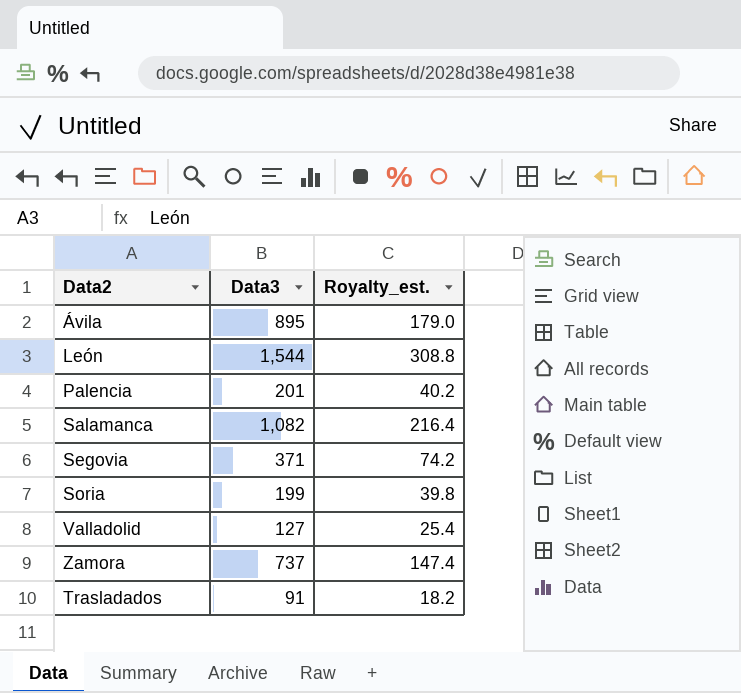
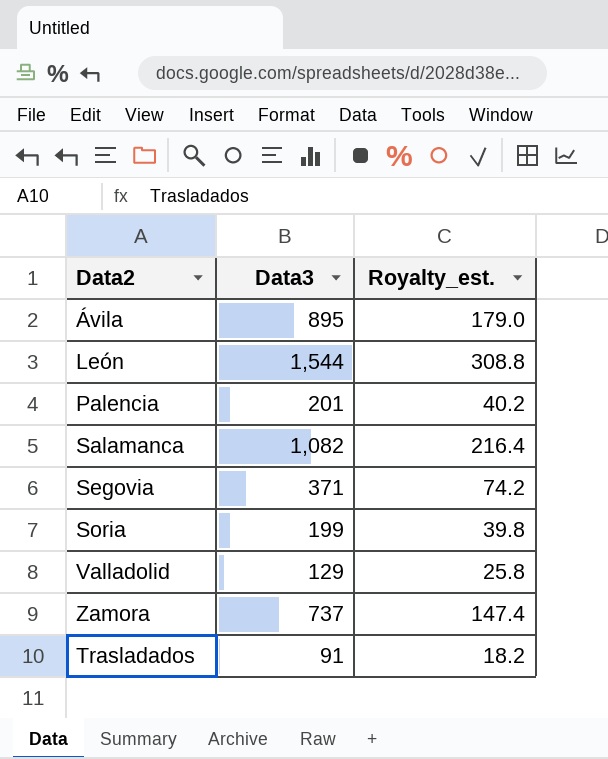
Valladolid | Data3: 127 -> 129
Valladolid | Royalty_est.: 25.4 -> 25.8

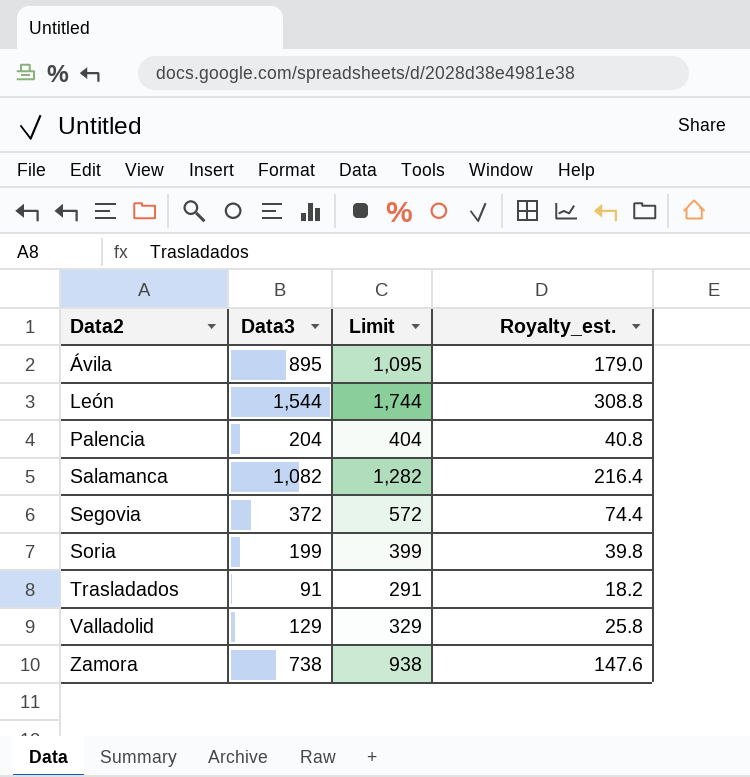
row order: none -> Data2 ascending
column Limit | formula: none -> [Data3] + 200
Palencia | Data3: 201 -> 204
Palencia | Royalty_est.: 40.2 -> 40.8
Segovia | Data3: 371 -> 372
Segovia | Royalty_est.: 74.2 -> 74.4
Zamora | Data3: 737 -> 738
Zamora | Royalty_est.: 147.4 -> 147.6

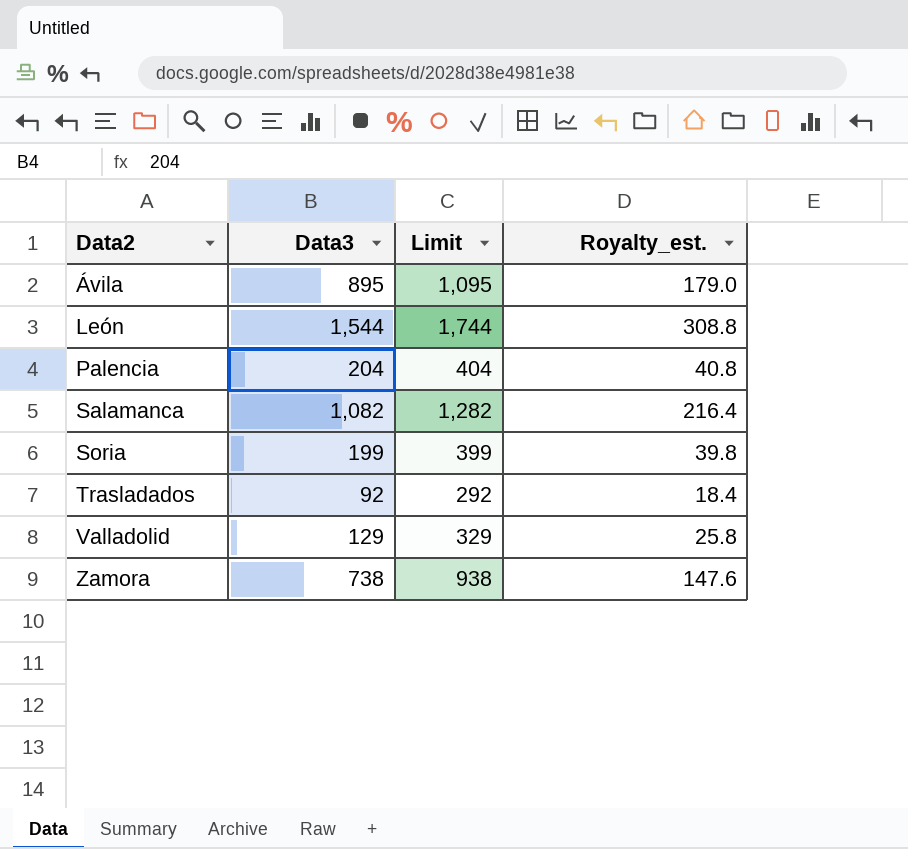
row Segovia: 372 | 572 | 74.4 -> none
Trasladados | Data3: 91 -> 92
Trasladados | Limit: 291 -> 292
Trasladados | Royalty_est.: 18.2 -> 18.4

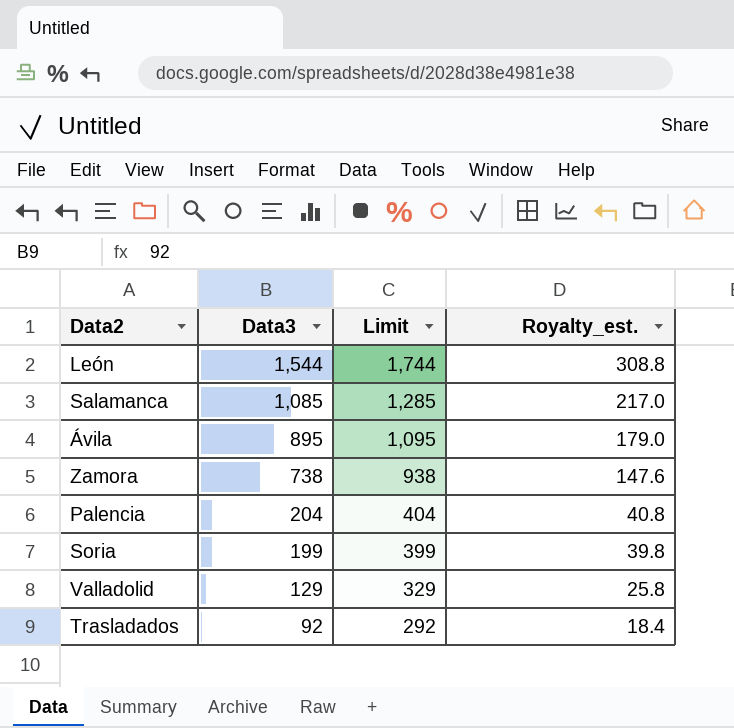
row order: Data2 ascending -> Data3 descending
Salamanca | Data3: 1,082 -> 1,085
Salamanca | Limit: 1,282 -> 1,285
Salamanca | Royalty_est.: 216.4 -> 217.0

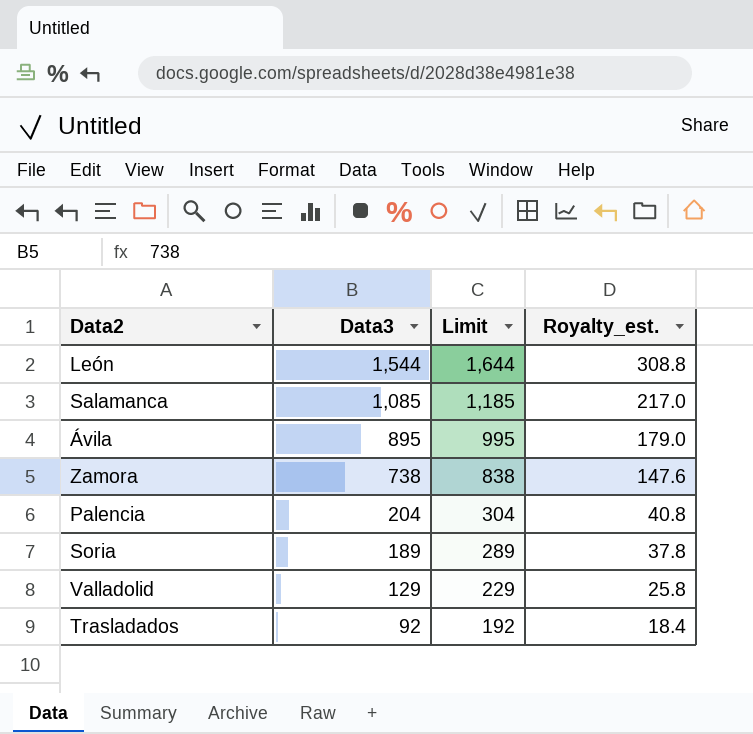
column Limit | formula: [Data3] + 200 -> [Data3] + 100
Soria | Data3: 199 -> 189
Soria | Royalty_est.: 39.8 -> 37.8

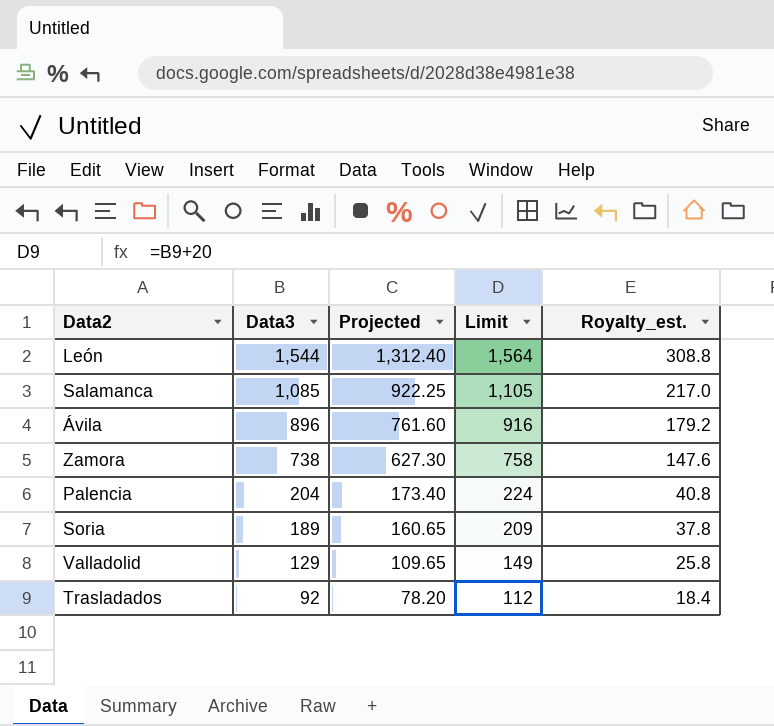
column Projected | formula: none -> [Data3] * 0.85
column Limit | formula: [Data3] + 100 -> [Data3] + 20
Ávila | Data3: 895 -> 896
Ávila | Royalty_est.: 179.0 -> 179.2

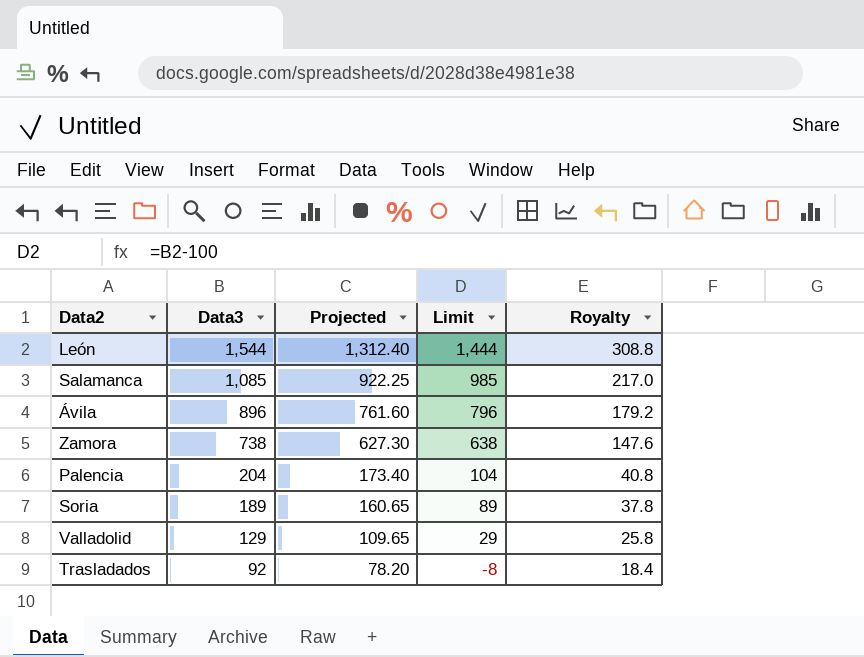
column Limit | formula: [Data3] + 20 -> [Data3] - 100
column name: Royalty_est. -> Royalty

